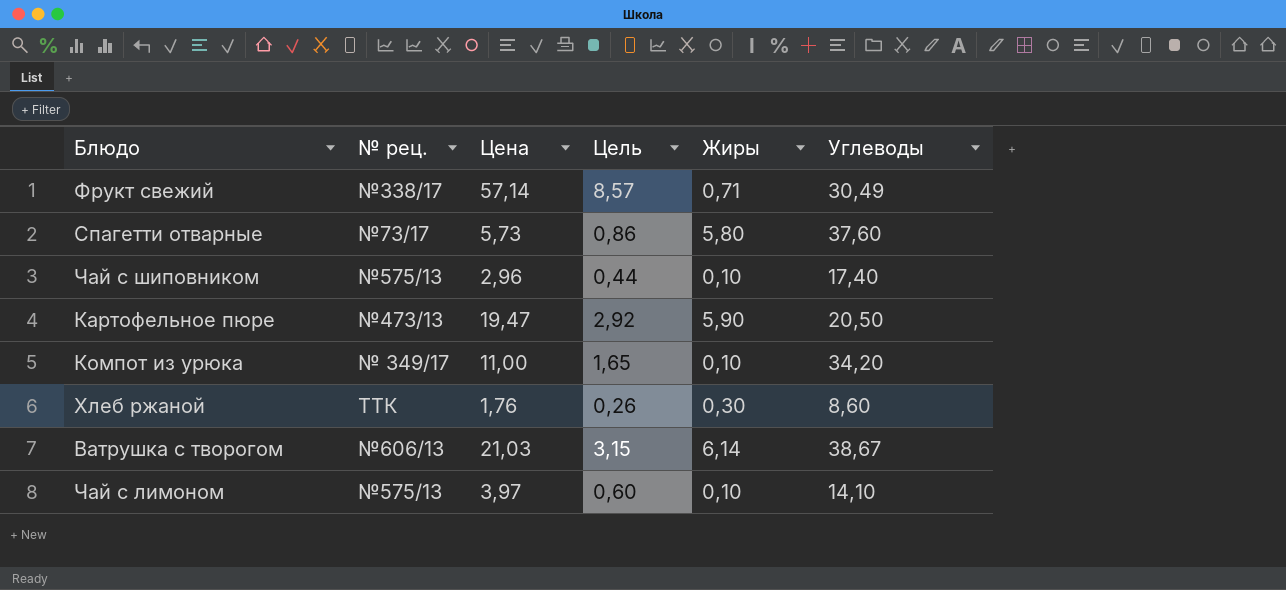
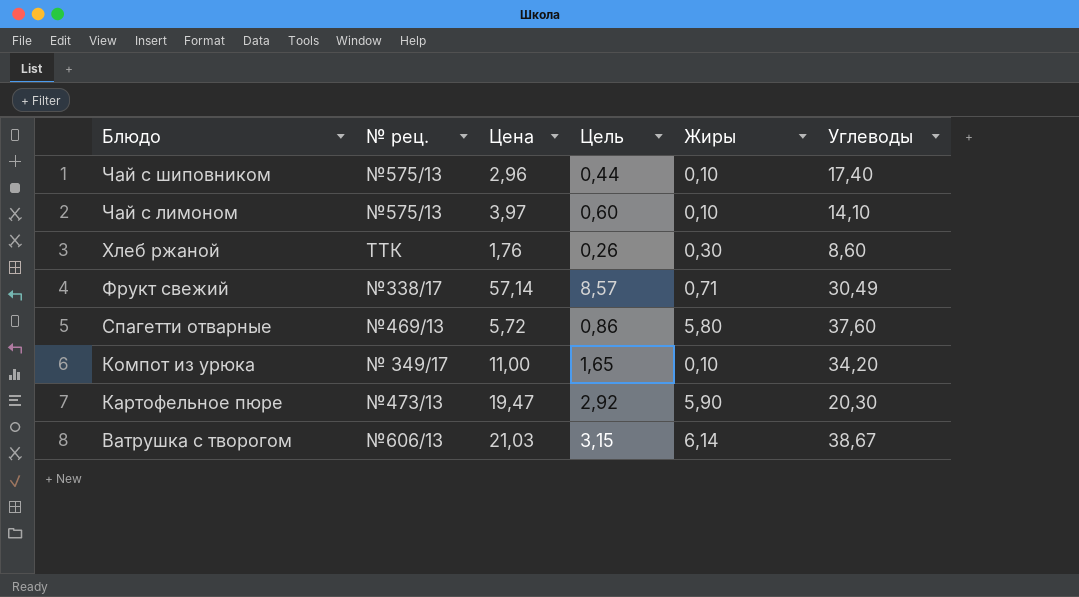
row order: none -> Блюдо descending
Спагетти отварные | № рец.: №73/17 -> №469/13
Спагетти отварные | Цена: 5,73 -> 5,72
Картофельное пюре | Углеводы: 20,50 -> 20,30

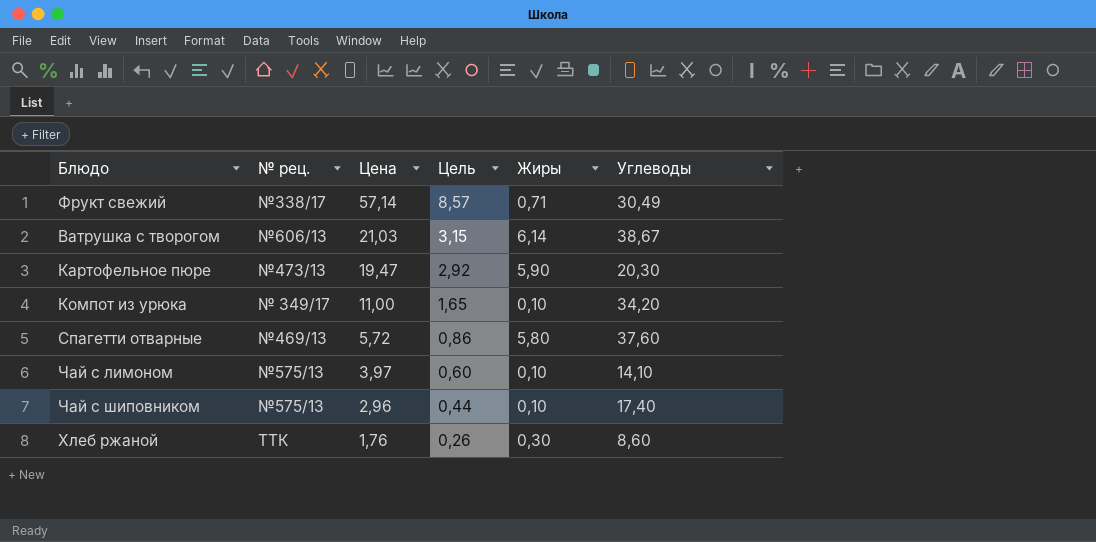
row order: Блюдо descending -> Цена descending

